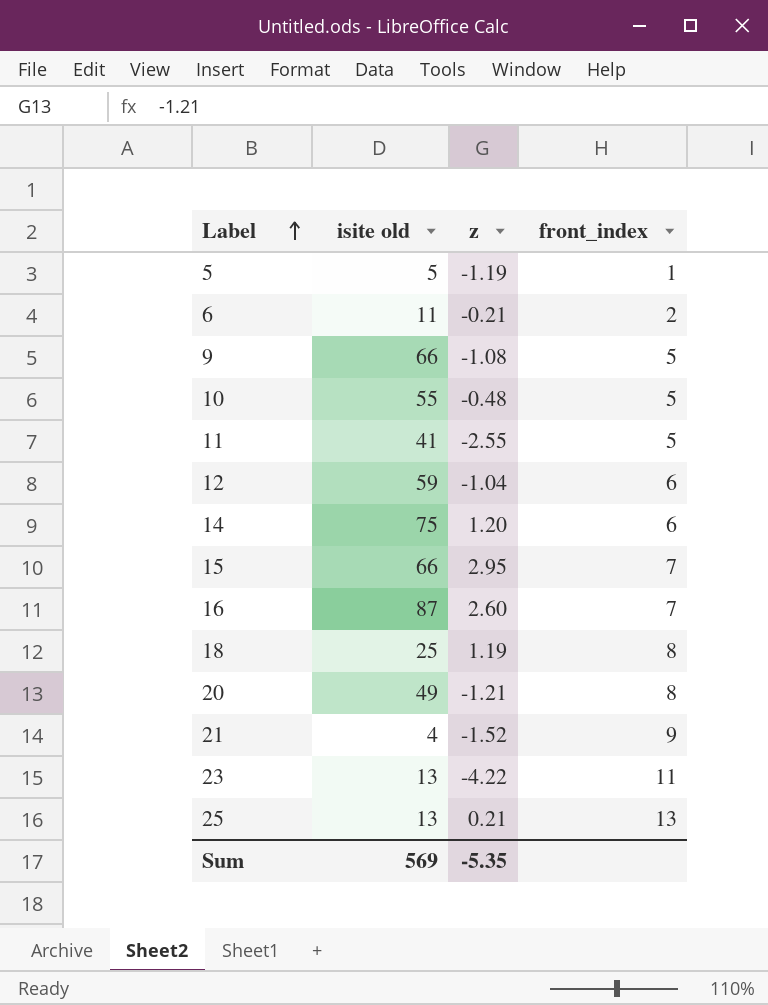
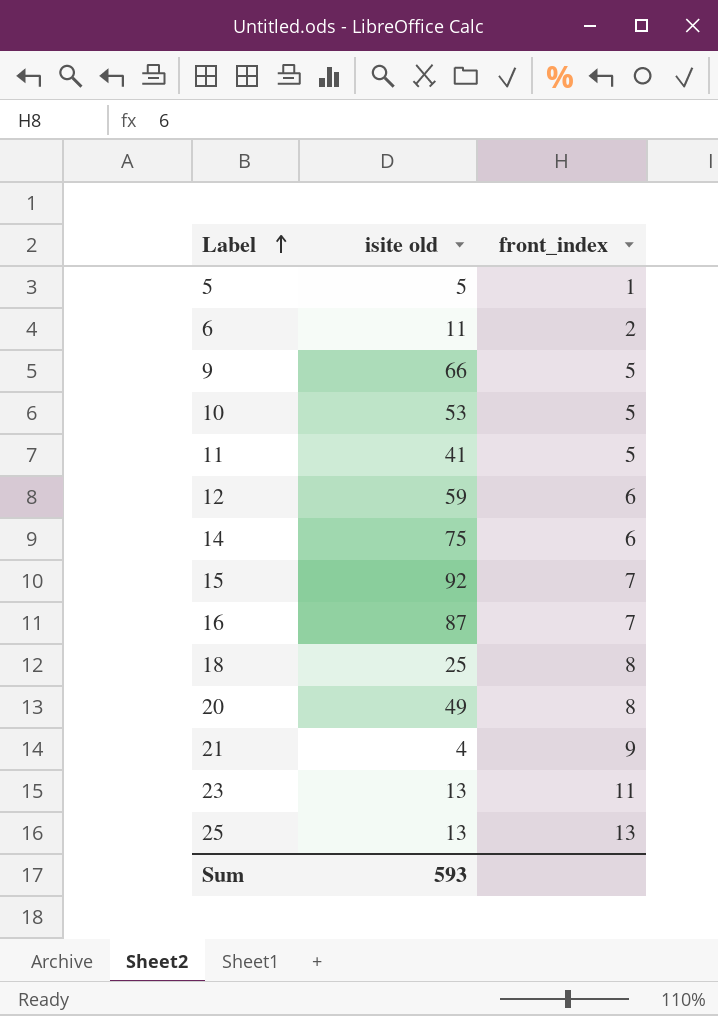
column z | position: 3 -> none
10 | isite old: 55 -> 53
15 | isite old: 66 -> 92
Sum | isite old: 569 -> 593

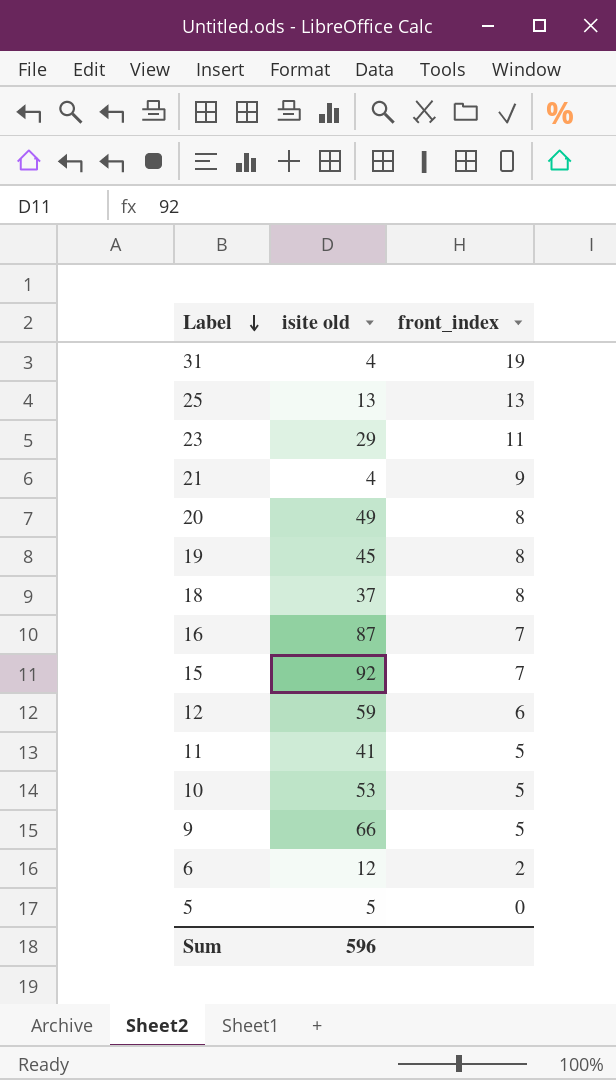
row order: Label ascending -> Label descending
row 14: 75 | 6 -> none
row 31: none -> 4 | 19
23 | isite old: 13 -> 29
row 19: none -> 45 | 8
18 | isite old: 25 -> 37
6 | isite old: 11 -> 12
5 | front_index: 1 -> 0
Sum | isite old: 593 -> 596

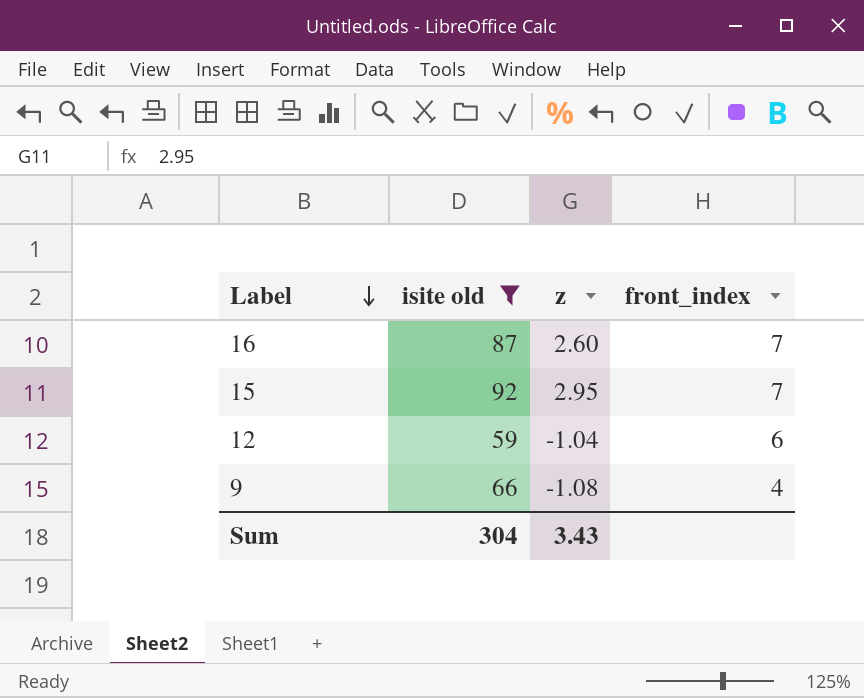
filter: none -> isite old >= 59
column z | position: none -> 3
9 | front_index: 5 -> 4
Sum | isite old: 596 -> 304

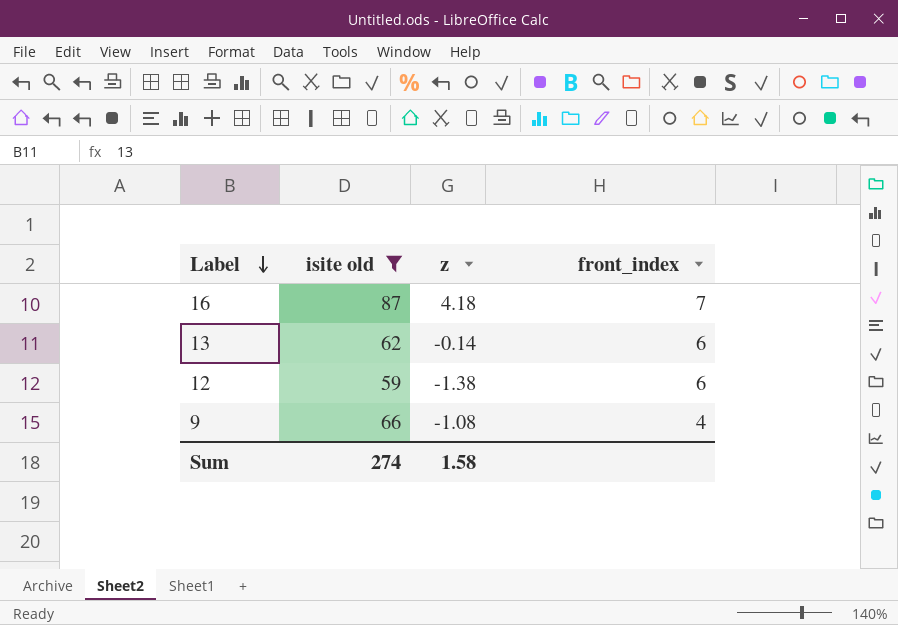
row 15: 92 | 2.95 | 7 -> none
16 | z: 2.60 -> 4.18
row 13: none -> 62 | -0.14 | 6
12 | z: -1.04 -> -1.38
Sum | isite old: 304 -> 274
Sum | z: 3.43 -> 1.58

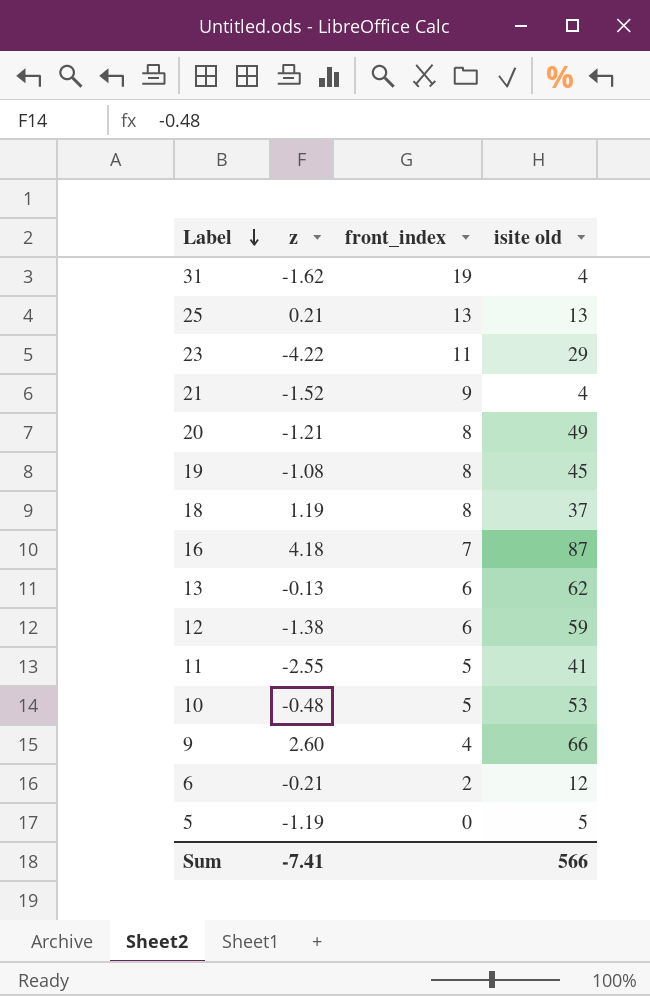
filter: isite old >= 59 -> none
column isite old | position: 2 -> 4
13 | z: -0.14 -> -0.13
9 | z: -1.08 -> 2.60
Sum | z: 1.58 -> -7.41
Sum | isite old: 274 -> 566

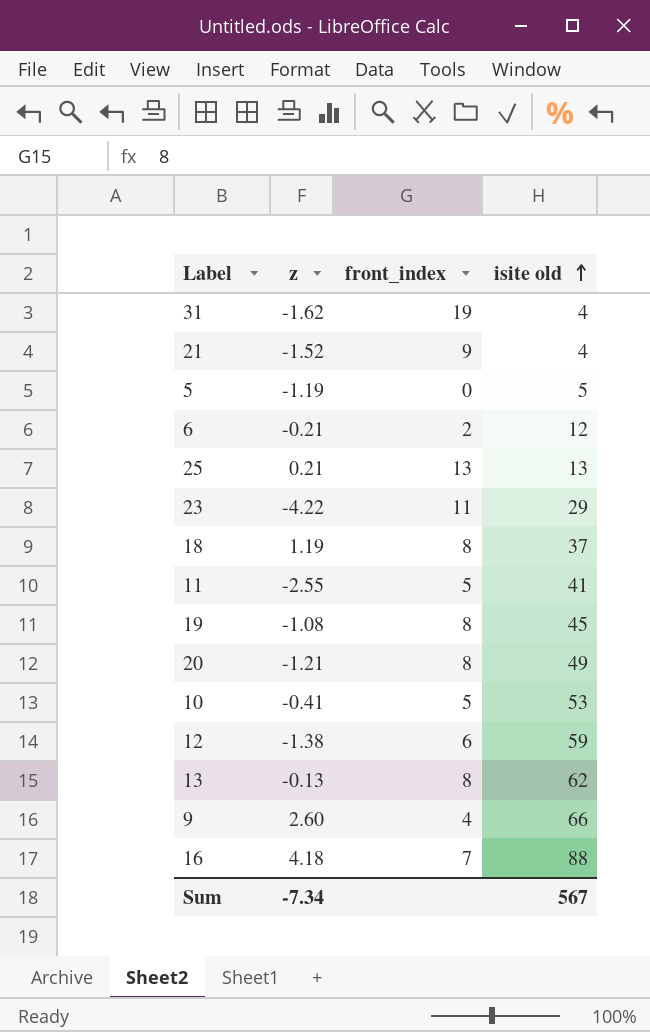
row order: Label descending -> isite old ascending
10 | z: -0.48 -> -0.41
13 | front_index: 6 -> 8
16 | isite old: 87 -> 88
Sum | z: -7.41 -> -7.34
Sum | isite old: 566 -> 567

